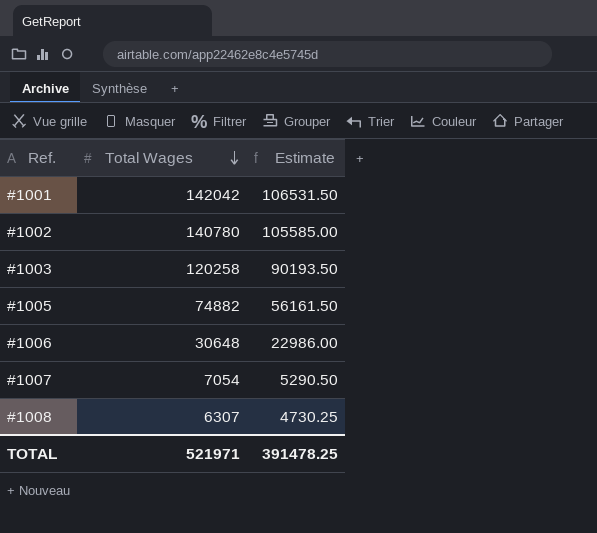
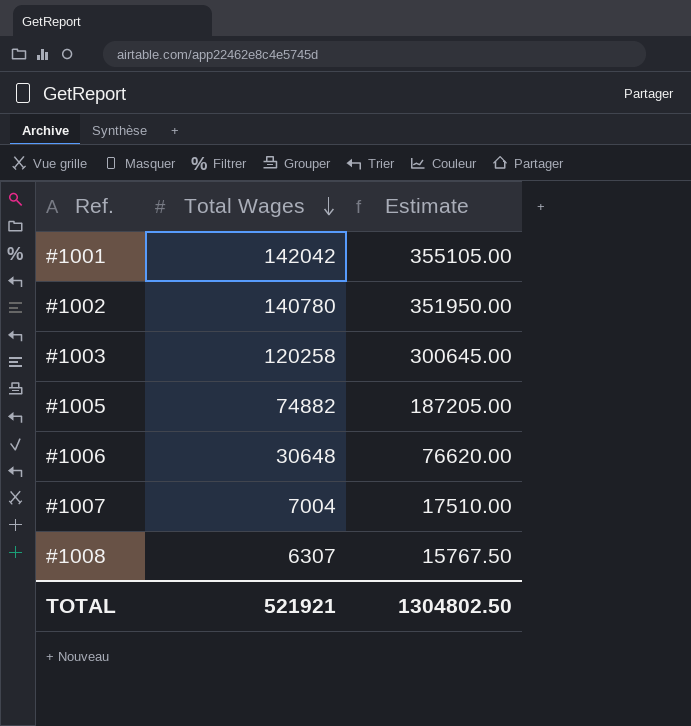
column Estimate | formula: [Total Wages] * 0.75 -> [Total Wages] * 2.5
#1007 | Total Wages: 7054 -> 7004
TOTAL | Total Wages: 521971 -> 521921
TOTAL | Estimate: 391478.25 -> 1304802.50

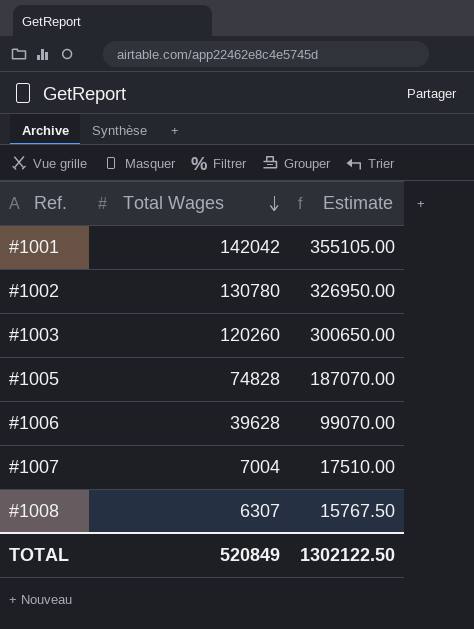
#1002 | Total Wages: 140780 -> 130780
#1002 | Estimate: 351950.00 -> 326950.00
#1003 | Total Wages: 120258 -> 120260
#1003 | Estimate: 300645.00 -> 300650.00
#1005 | Total Wages: 74882 -> 74828
#1005 | Estimate: 187205.00 -> 187070.00
#1006 | Total Wages: 30648 -> 39628
#1006 | Estimate: 76620.00 -> 99070.00
TOTAL | Total Wages: 521921 -> 520849
TOTAL | Estimate: 1304802.50 -> 1302122.50

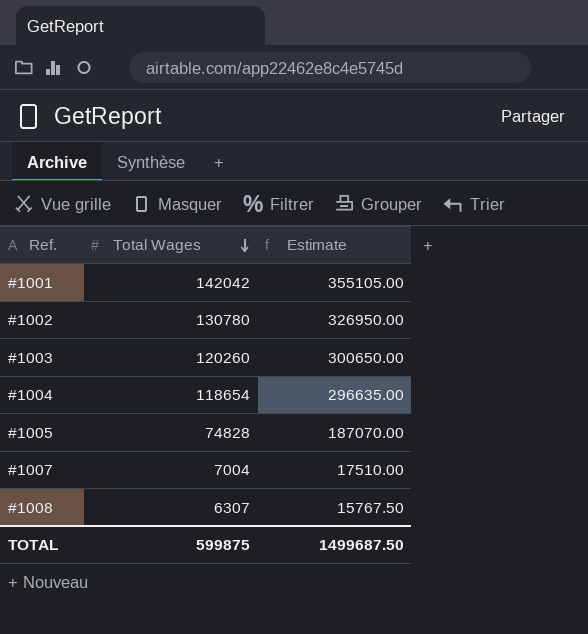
row #1006: 39628 | 99070.00 -> none
row #1004: none -> 118654 | 296635.00
TOTAL | Total Wages: 520849 -> 599875
TOTAL | Estimate: 1302122.50 -> 1499687.50

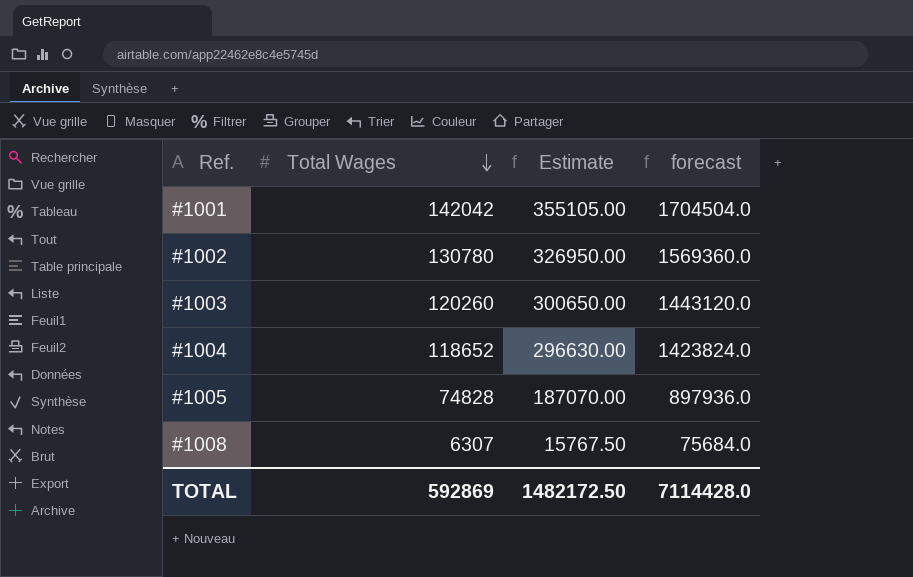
column forecast | formula: none -> [Total Wages] * 12
row #1007: 7004 | 17510.00 -> none
#1004 | Total Wages: 118654 -> 118652
#1004 | Estimate: 296635.00 -> 296630.00
TOTAL | Total Wages: 599875 -> 592869
TOTAL | Estimate: 1499687.50 -> 1482172.50

